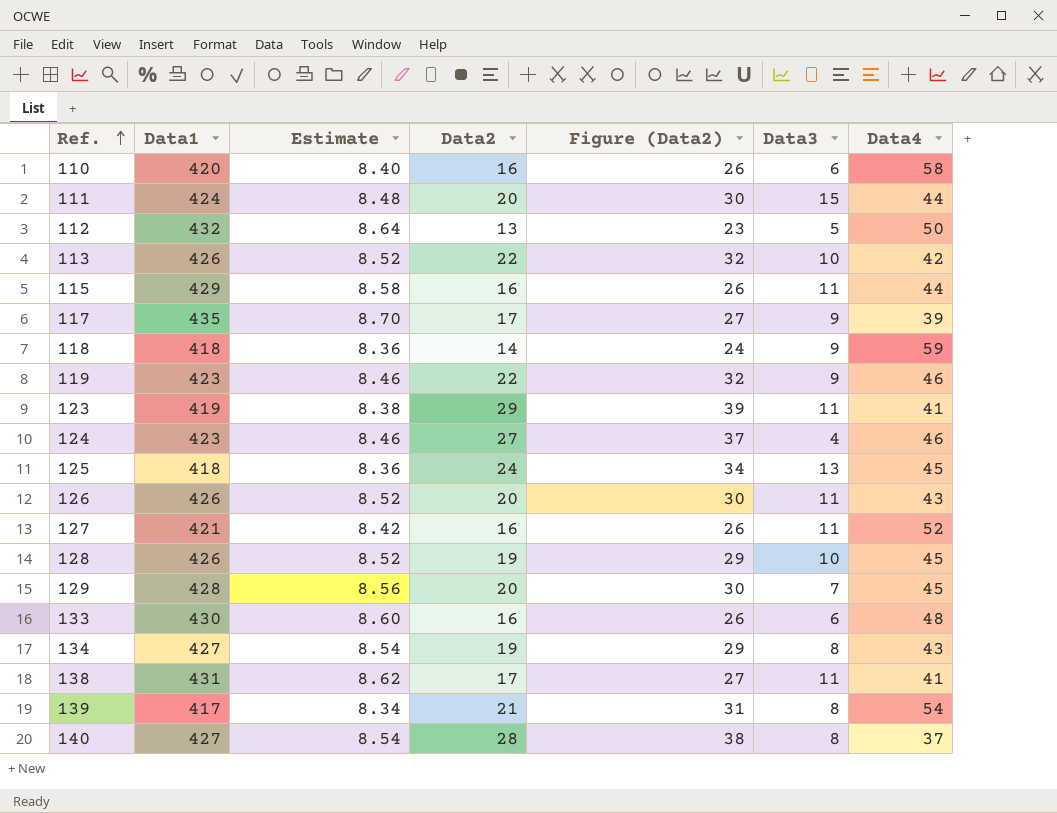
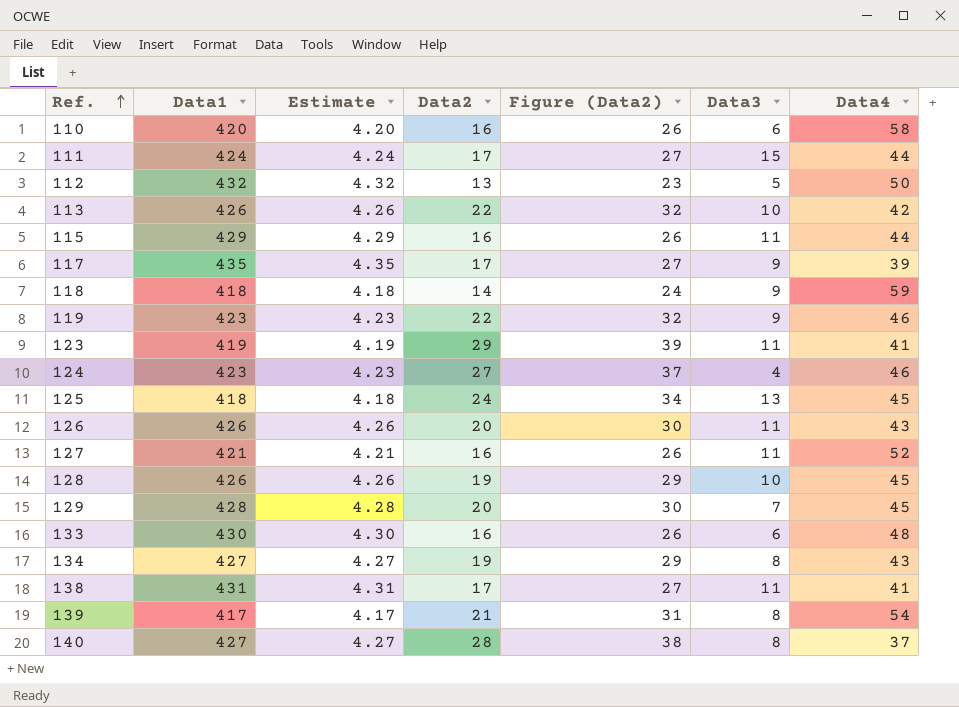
column Estimate | formula: [Data1] * 0.02 -> [Data1] * 0.01
111 | Data2: 20 -> 17
111 | Figure (Data2): 30 -> 27

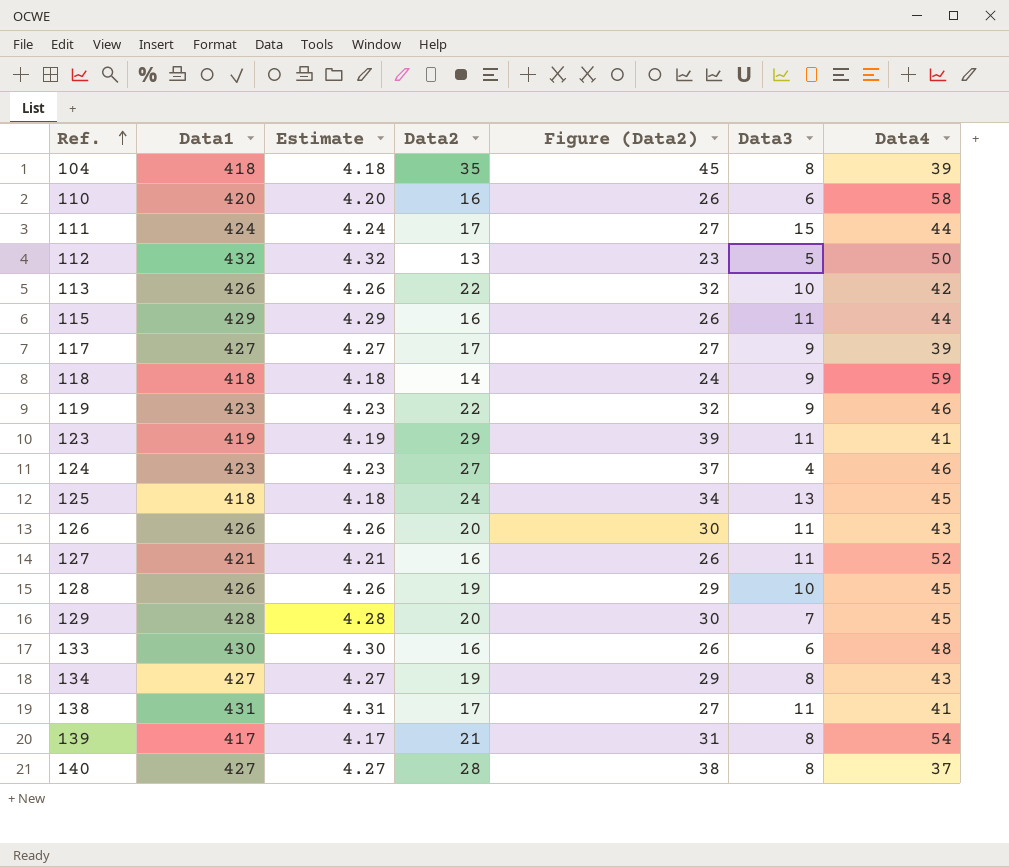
row 104: none -> 418 | 4.18 | 35 | 45 | 8 | 39
117 | Data1: 435 -> 427
117 | Estimate: 4.35 -> 4.27

